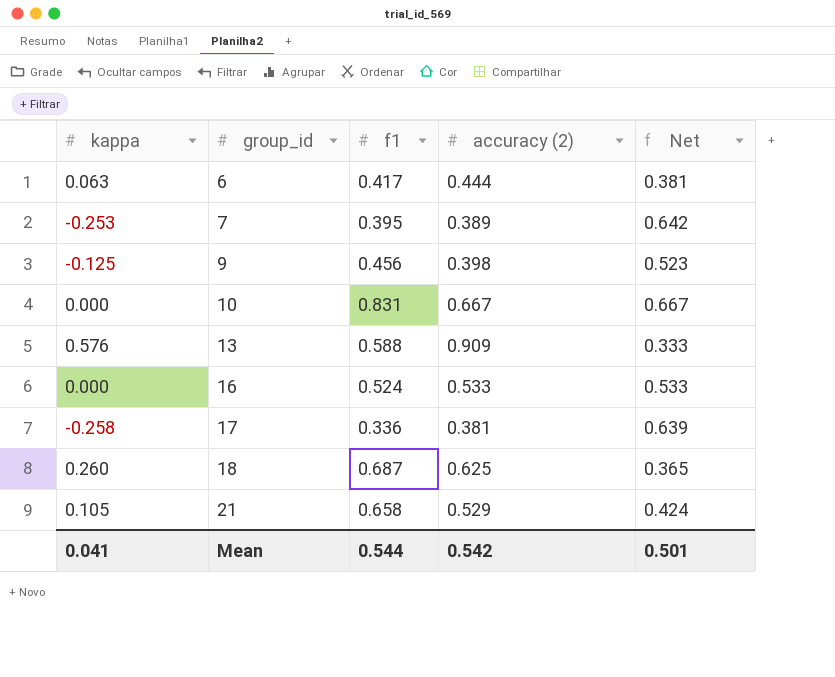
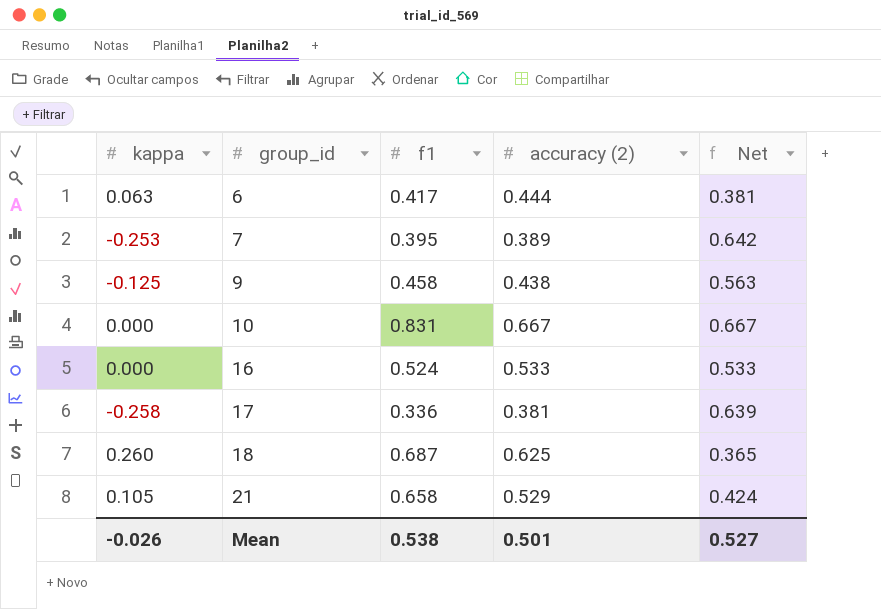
row 13: 0.576 | 0.588 | 0.909 | 0.333 -> none
9 | f1: 0.456 -> 0.458
9 | accuracy (2): 0.398 -> 0.438
9 | Net: 0.523 -> 0.563
Mean | kappa: 0.041 -> -0.026
Mean | f1: 0.544 -> 0.538
Mean | accuracy (2): 0.542 -> 0.501
Mean | Net: 0.501 -> 0.527

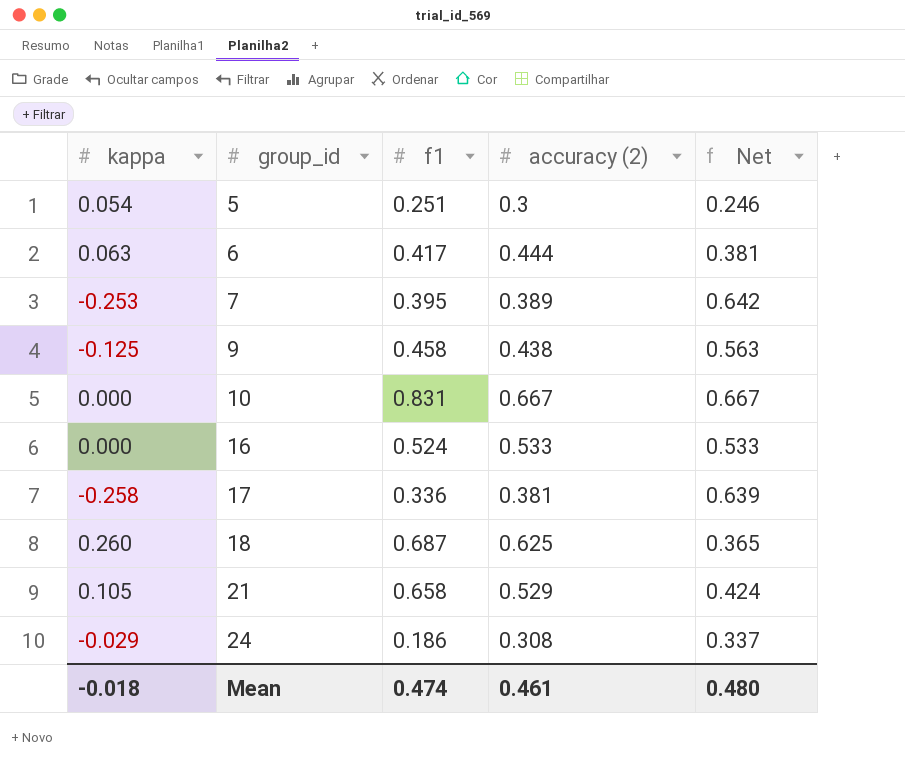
row 5: none -> 0.054 | 0.251 | 0.3 | 0.246
row 24: none -> -0.029 | 0.186 | 0.308 | 0.337
Mean | kappa: -0.026 -> -0.018
Mean | f1: 0.538 -> 0.474
Mean | accuracy (2): 0.501 -> 0.461
Mean | Net: 0.527 -> 0.480

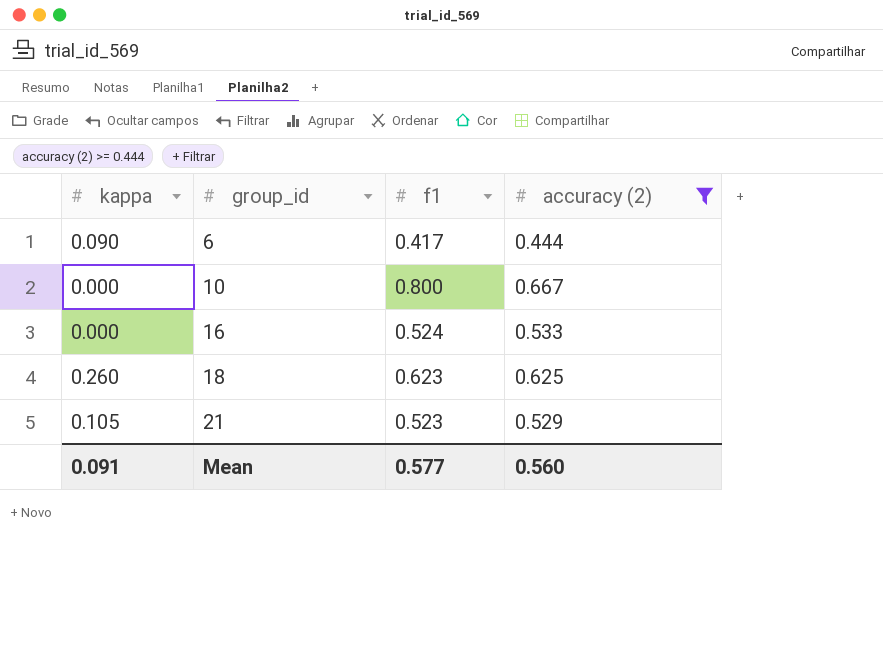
filter: none -> accuracy (2) >= 0.444
column Net | formula: [accuracy (2)] - [kappa] -> none
6 | kappa: 0.063 -> 0.090
10 | f1: 0.831 -> 0.800
18 | f1: 0.687 -> 0.623
21 | f1: 0.658 -> 0.523
Mean | kappa: -0.018 -> 0.091
Mean | f1: 0.474 -> 0.577
Mean | accuracy (2): 0.461 -> 0.560

